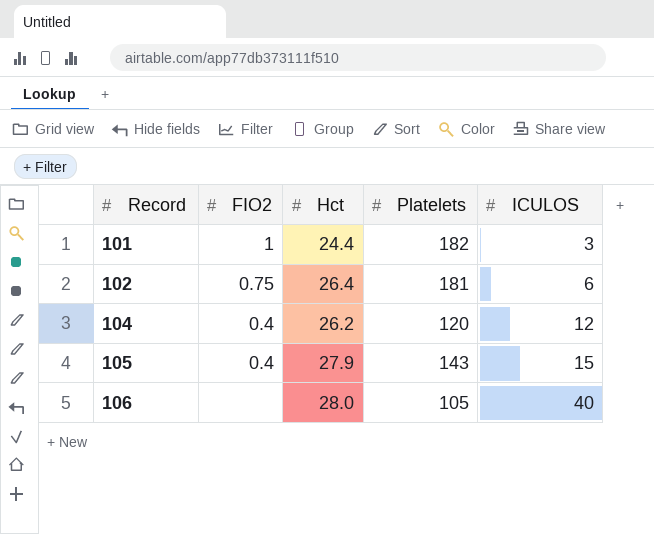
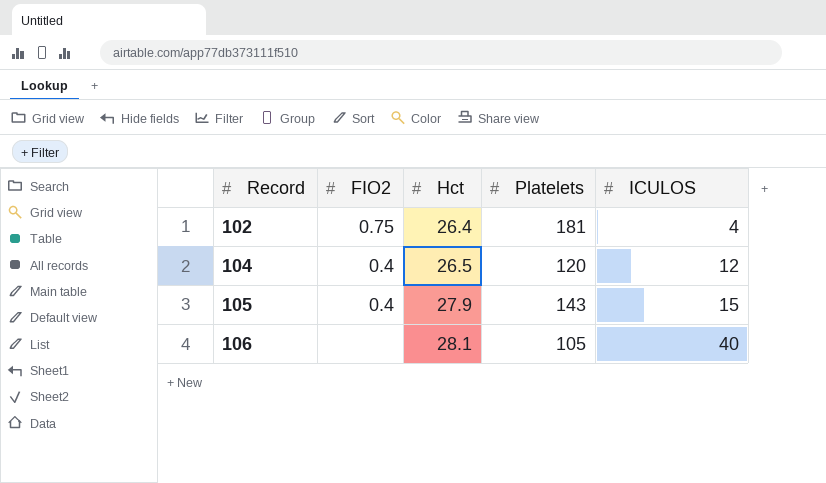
row 101: 1 | 24.4 | 182 | 3 -> none
102 | ICULOS: 6 -> 4
104 | Hct: 26.2 -> 26.5
106 | Hct: 28.0 -> 28.1

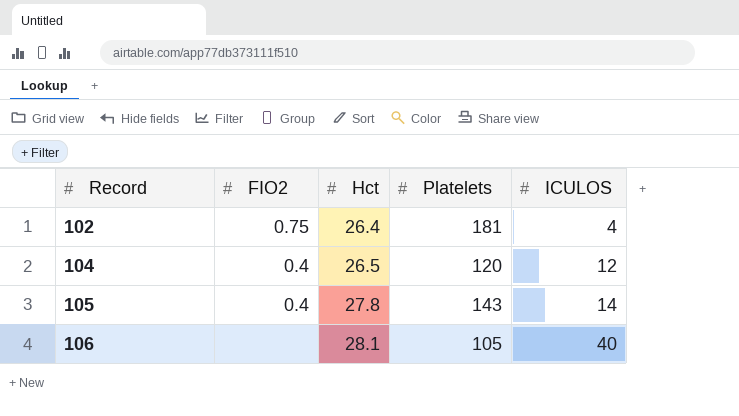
105 | Hct: 27.9 -> 27.8
105 | ICULOS: 15 -> 14

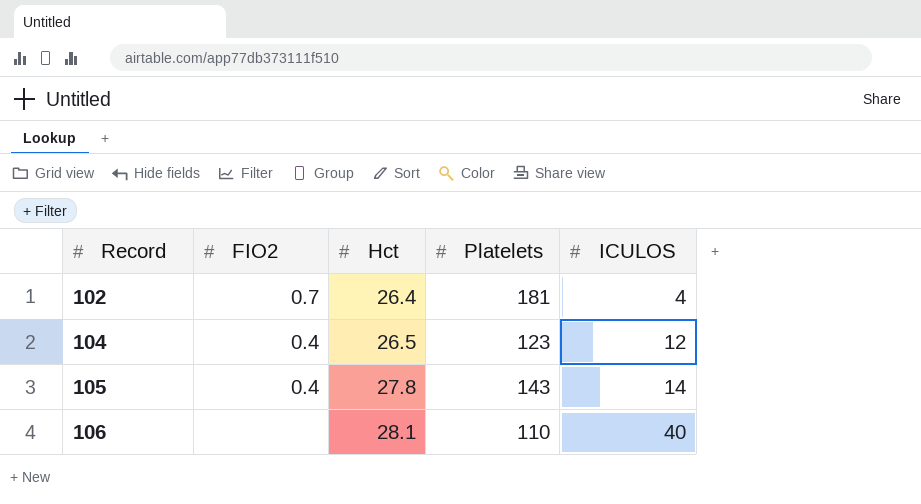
102 | FIO2: 0.75 -> 0.7
104 | Platelets: 120 -> 123
106 | Platelets: 105 -> 110

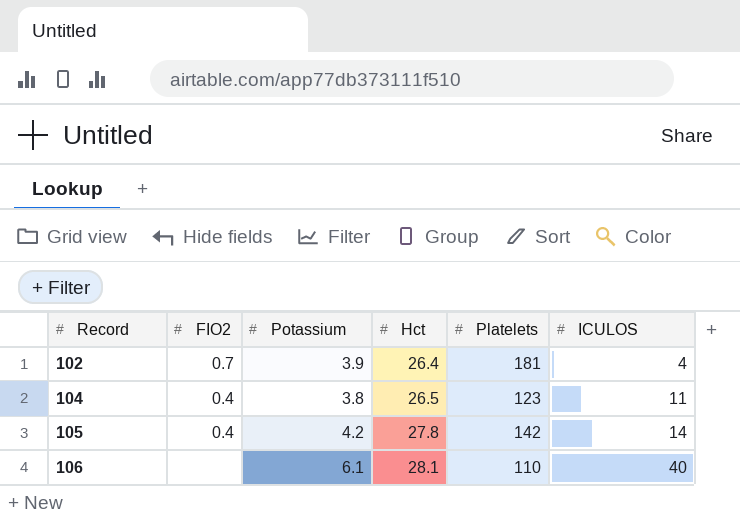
column Potassium | position: none -> 3
104 | ICULOS: 12 -> 11
105 | Platelets: 143 -> 142

